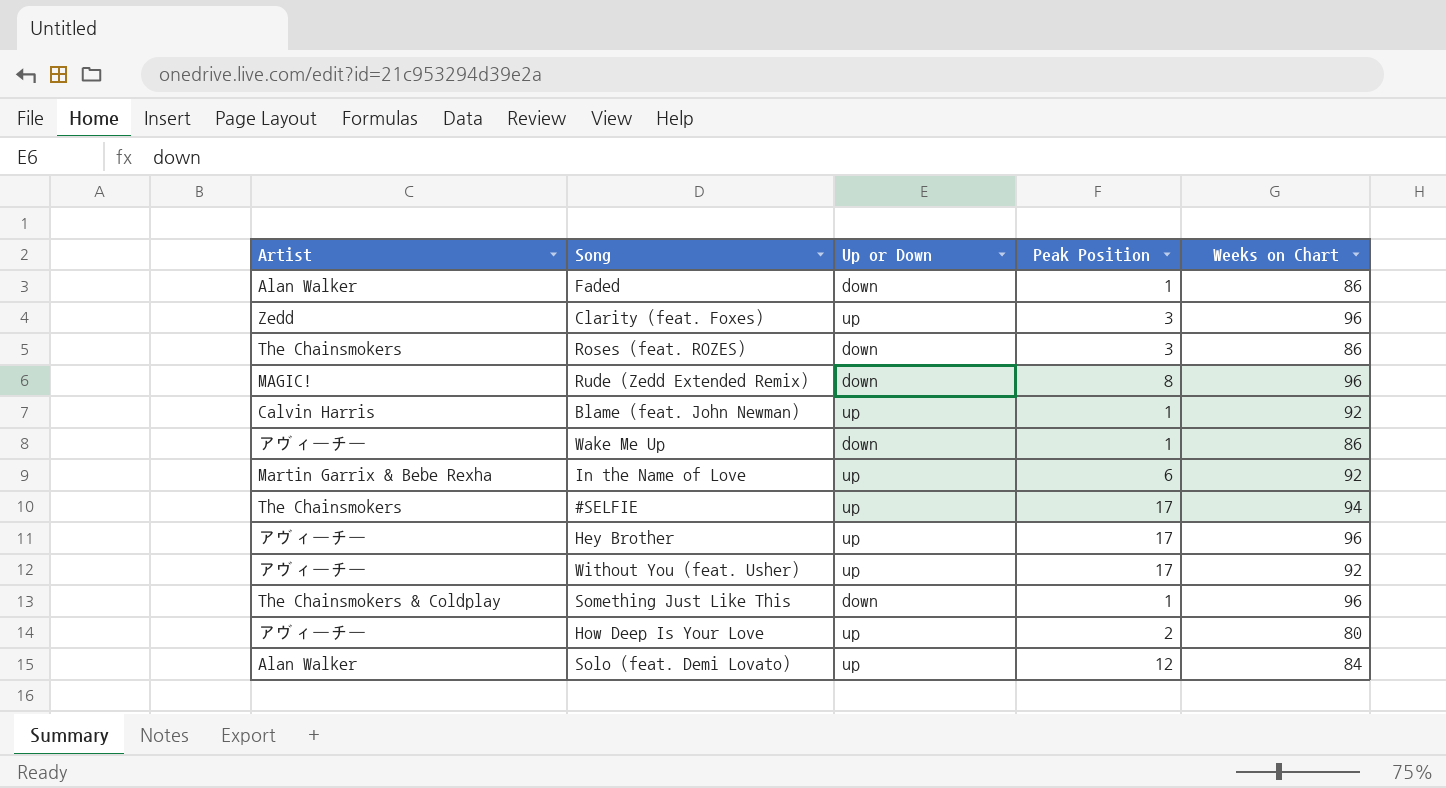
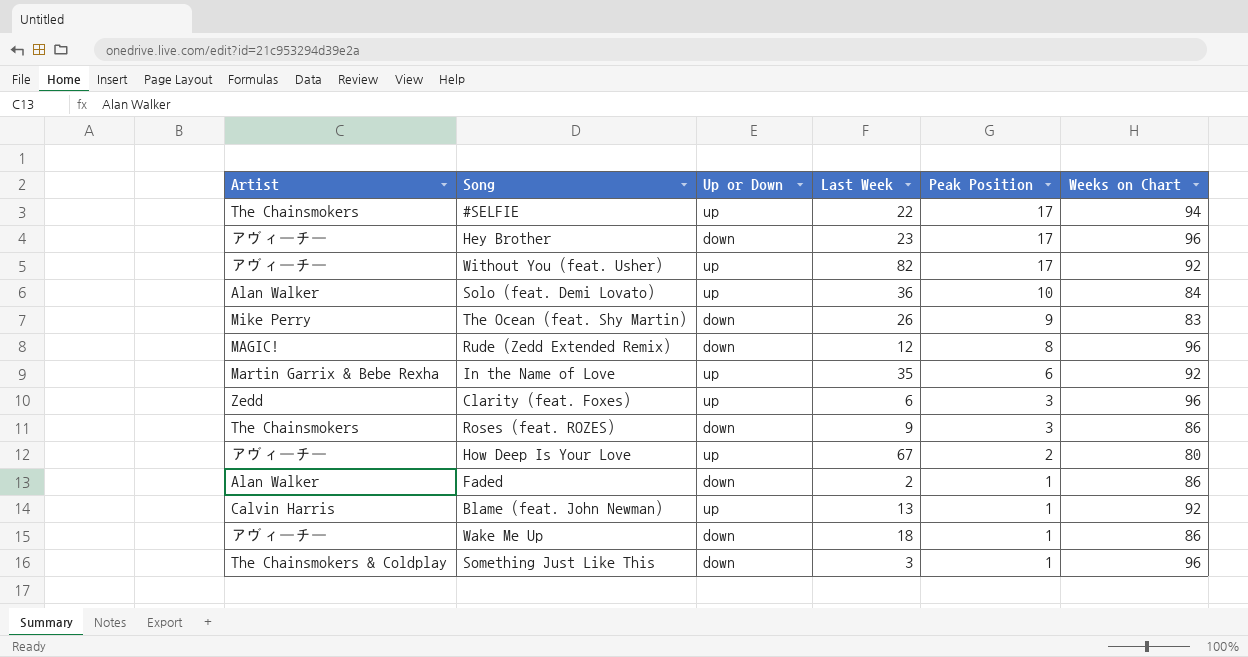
row order: none -> Peak Position descending
column Last Week | position: none -> 4
Hey Brother | Up or Down: up -> down
Solo (feat. Demi Lovato) | Peak Position: 12 -> 10
row The Ocean (feat. Shy Martin): none -> Mike Perry | down | 26 | 9 | 83

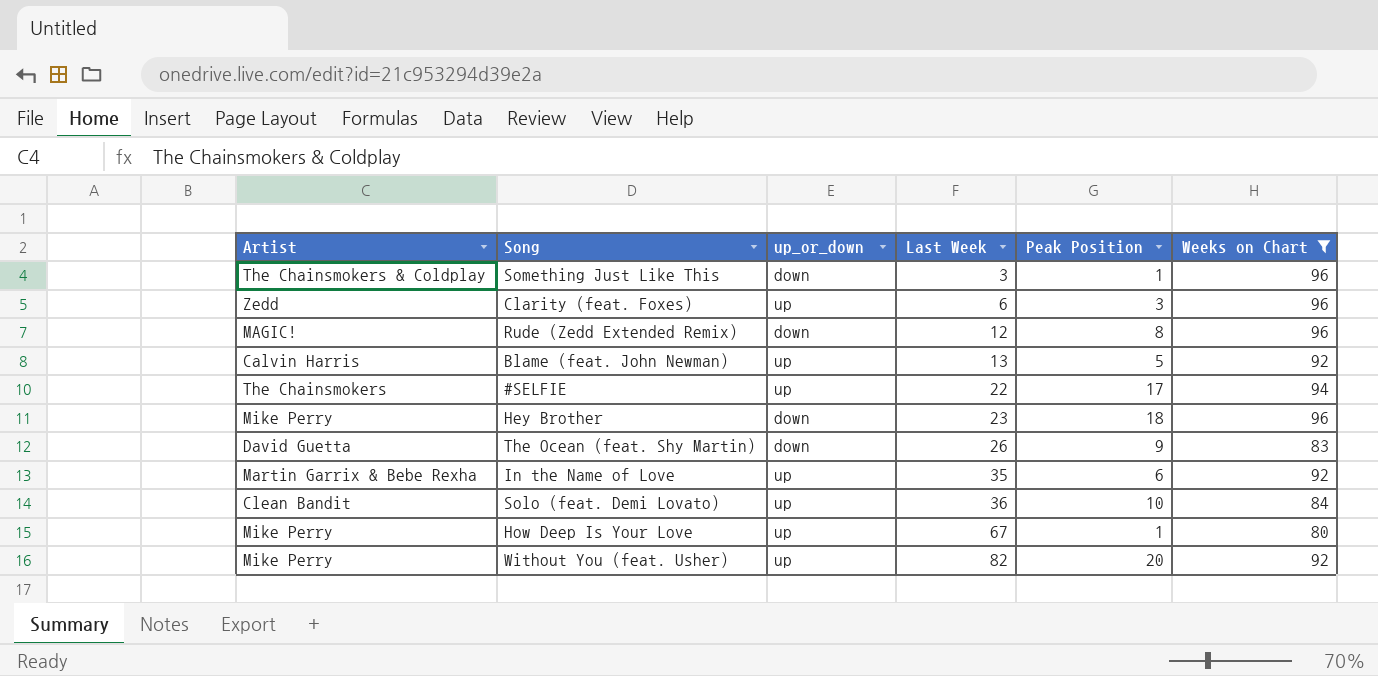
filter: none -> Weeks on Chart != 86
row order: Peak Position descending -> Last Week ascending
column name: Up or Down -> up_or_down
Blame (feat. John Newman) | Peak Position: 1 -> 5
Hey Brother | Artist: アヴィーチー -> Mike Perry
Hey Brother | Peak Position: 17 -> 18
The Ocean (feat. Shy Martin) | Artist: Mike Perry -> David Guetta
Solo (feat. Demi Lovato) | Artist: Alan Walker -> Clean Bandit
How Deep Is Your Love | Artist: アヴィーチー -> Mike Perry
How Deep Is Your Love | Peak Position: 2 -> 1
Without You (feat. Usher) | Artist: アヴィーチー -> Mike Perry
Without You (feat. Usher) | Peak Position: 17 -> 20

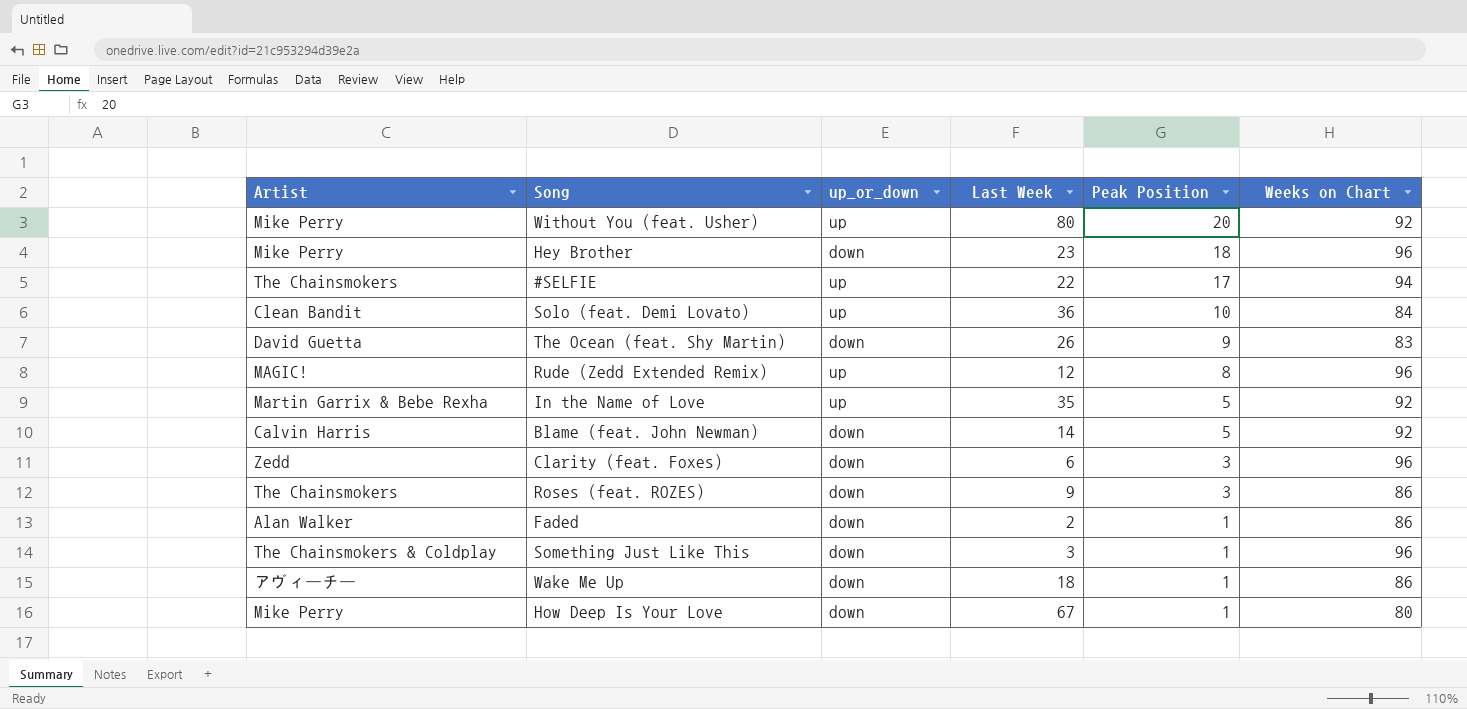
filter: Weeks on Chart != 86 -> none
row order: Last Week ascending -> Peak Position descending
Without You (feat. Usher) | Last Week: 82 -> 80
Rude (Zedd Extended Remix) | up_or_down: down -> up
In the Name of Love | Peak Position: 6 -> 5
Blame (feat. John Newman) | up_or_down: up -> down
Blame (feat. John Newman) | Last Week: 13 -> 14
Clarity (feat. Foxes) | up_or_down: up -> down
How Deep Is Your Love | up_or_down: up -> down

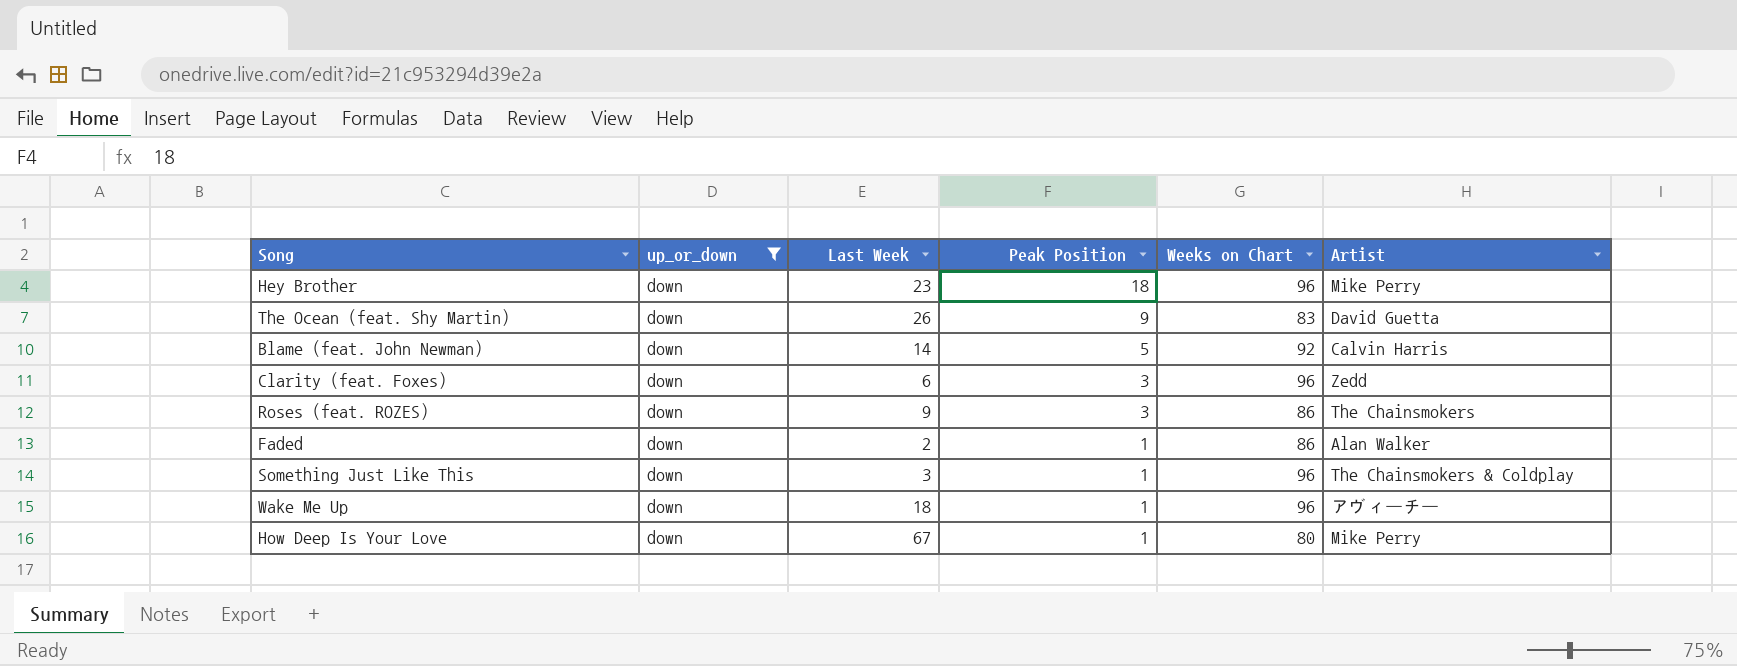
filter: none -> up_or_down = down
column Artist | position: 1 -> 6
Wake Me Up | Weeks on Chart: 86 -> 96

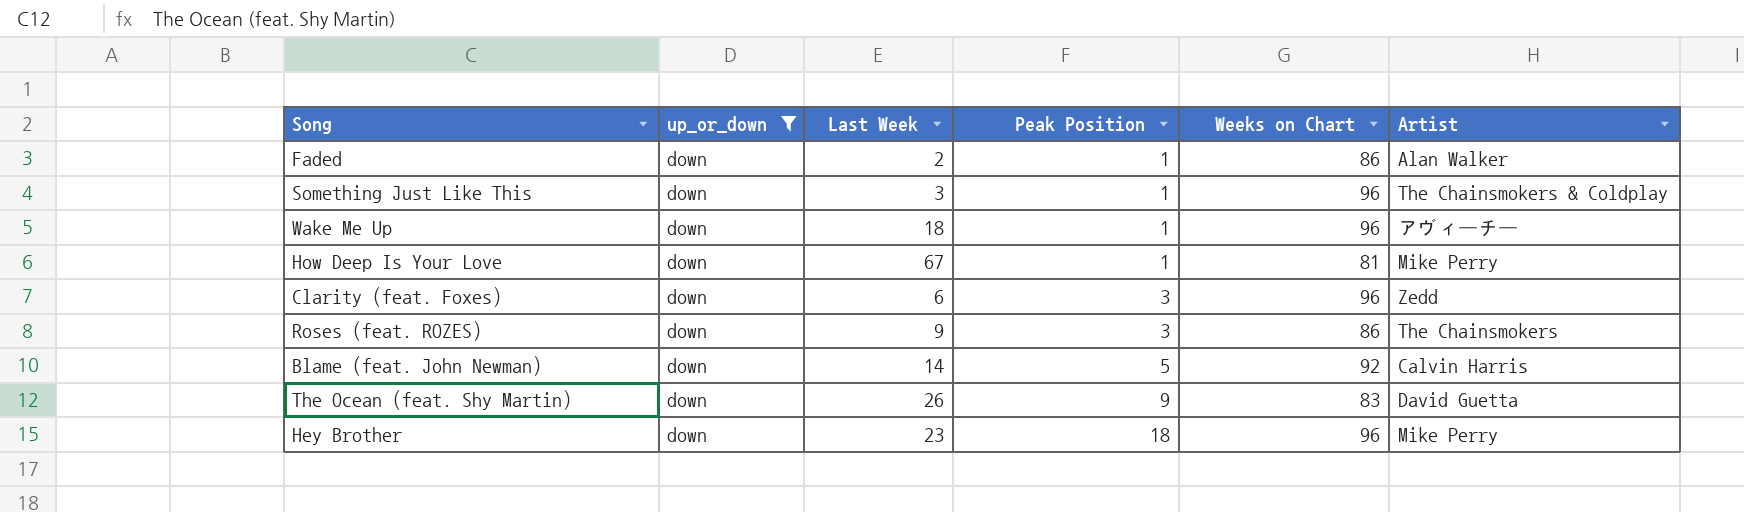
row order: Peak Position descending -> Peak Position ascending
How Deep Is Your Love | Weeks on Chart: 80 -> 81

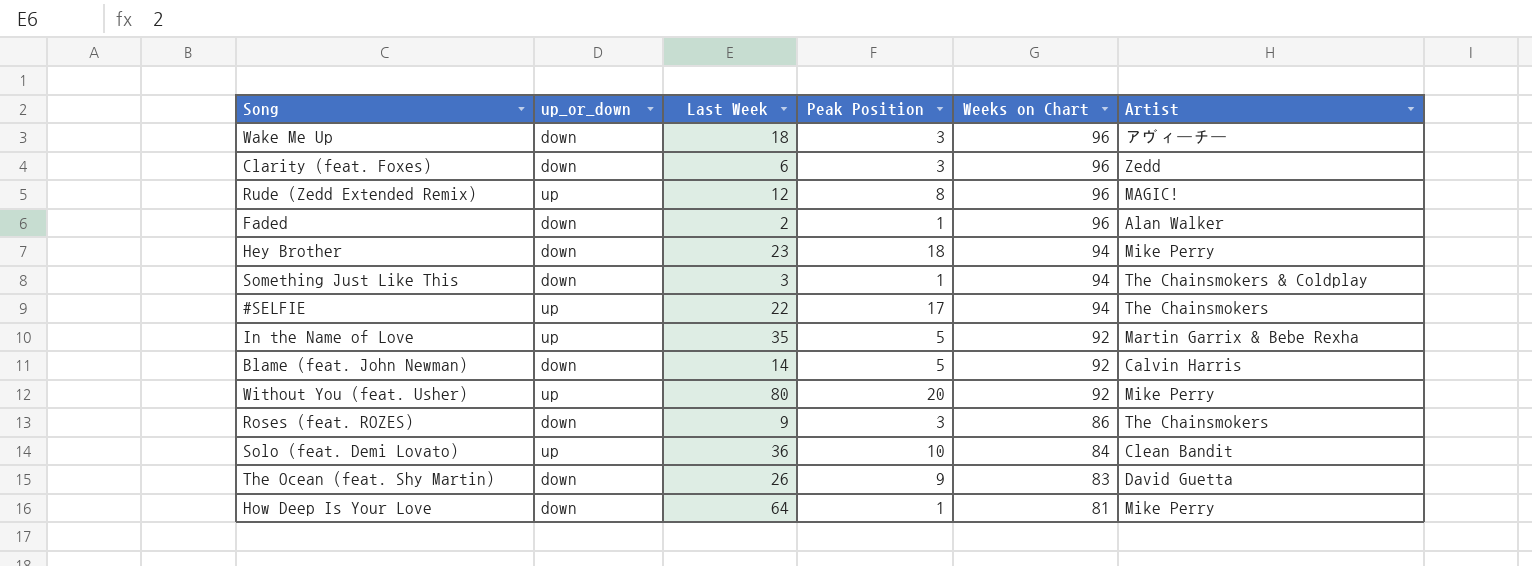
filter: up_or_down = down -> none
row order: Peak Position ascending -> Weeks on Chart descending
Wake Me Up | Peak Position: 1 -> 3
Faded | Weeks on Chart: 86 -> 96
Hey Brother | Weeks on Chart: 96 -> 94
Something Just Like This | Weeks on Chart: 96 -> 94
How Deep Is Your Love | Last Week: 67 -> 64

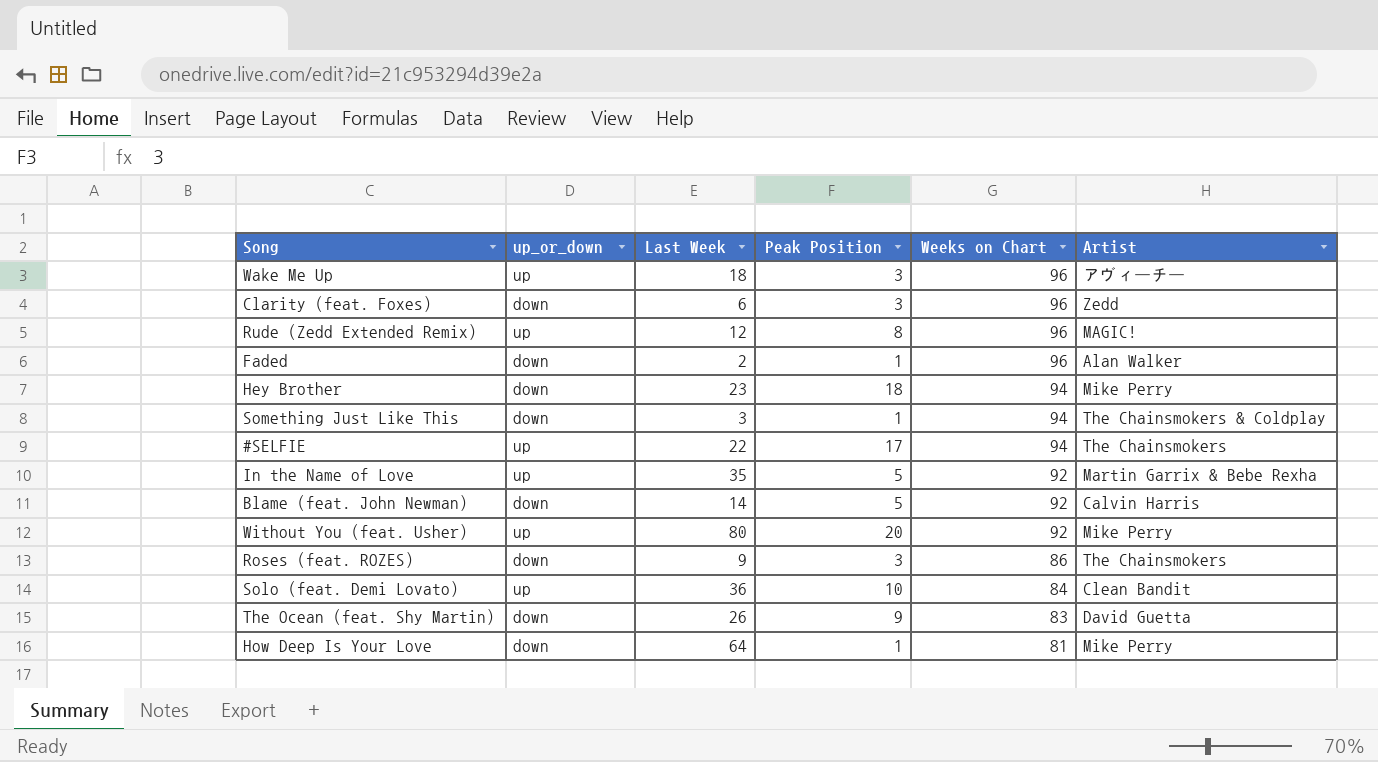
Wake Me Up | up_or_down: down -> up

